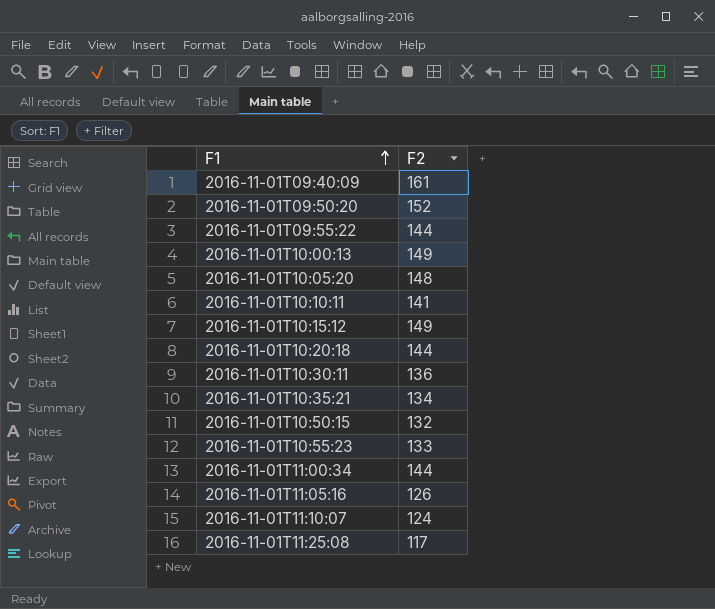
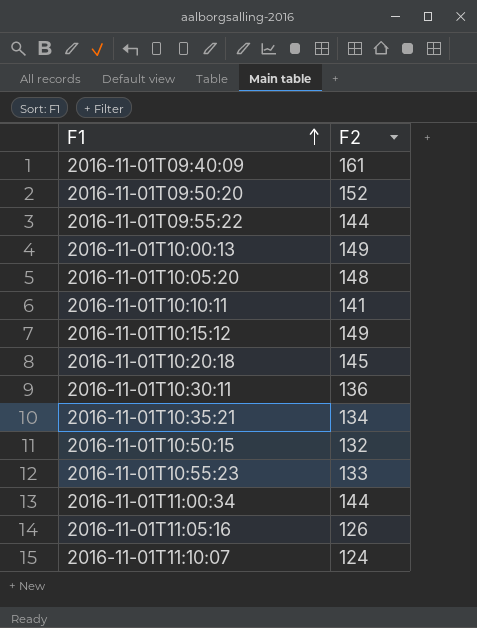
row 2016-11-01T11:25:08: 117 -> none
2016-11-01T10:20:18 | F2: 144 -> 145

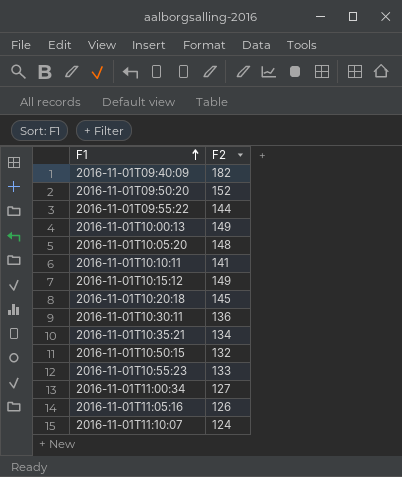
2016-11-01T09:40:09 | F2: 161 -> 182
2016-11-01T11:00:34 | F2: 144 -> 127

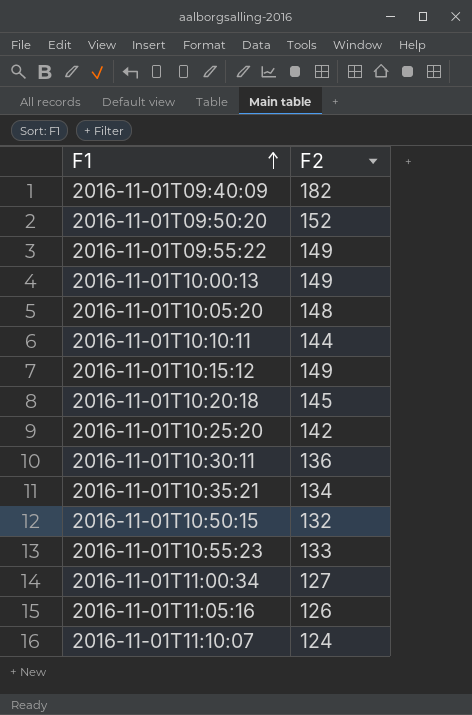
2016-11-01T09:55:22 | F2: 144 -> 149
2016-11-01T10:10:11 | F2: 141 -> 144
row 2016-11-01T10:25:20: none -> 142

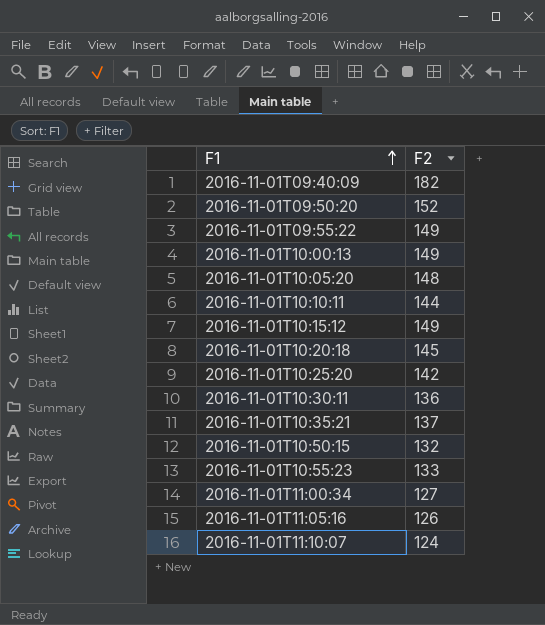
2016-11-01T10:35:21 | F2: 134 -> 137

